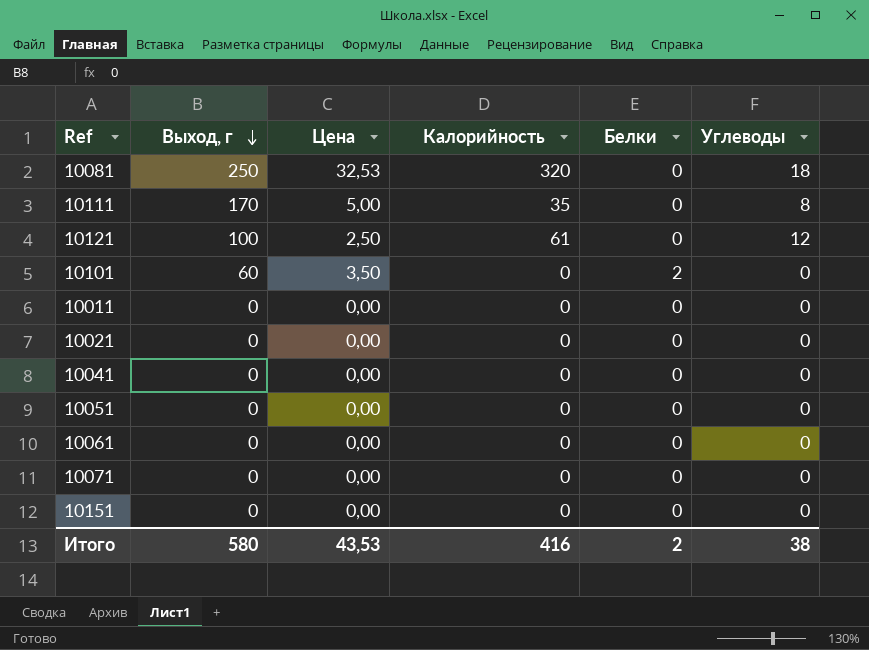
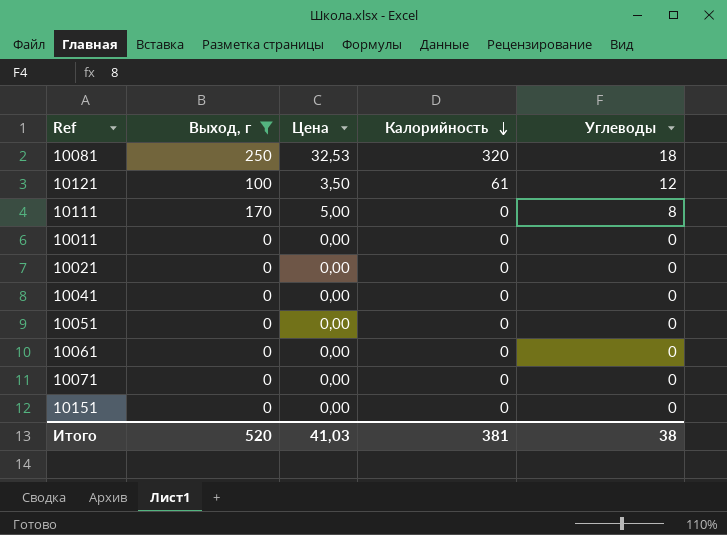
filter: none -> Выход, г != 60
row order: Выход, г descending -> Калорийность descending
column Белки | position: 5 -> none
10121 | Цена: 2,50 -> 3,50
10111 | Калорийность: 35 -> 0
Итого | Выход, г: 580 -> 520
Итого | Цена: 43,53 -> 41,03
Итого | Калорийность: 416 -> 381

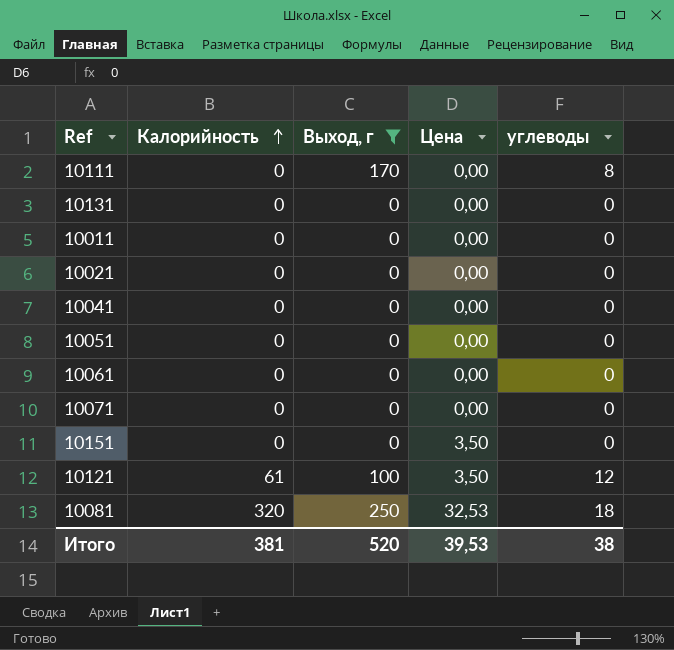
row order: Калорийность descending -> Калорийность ascending
column Калорийность | position: 4 -> 2
column name: Углеводы -> углеводы
10111 | Цена: 5,00 -> 0,00
row 10131: none -> 0 | 0 | 0,00 | 0
10151 | Цена: 0,00 -> 3,50
Итого | Цена: 41,03 -> 39,53

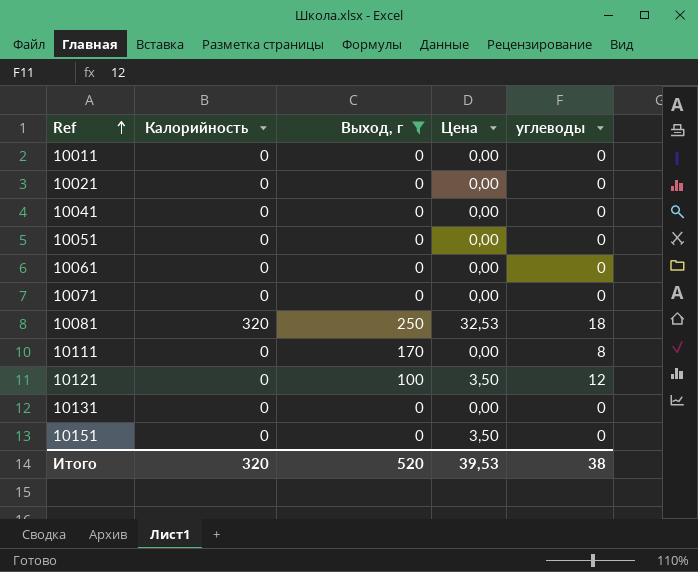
row order: Калорийность ascending -> Ref ascending
10121 | Калорийность: 61 -> 0
Итого | Калорийность: 381 -> 320

